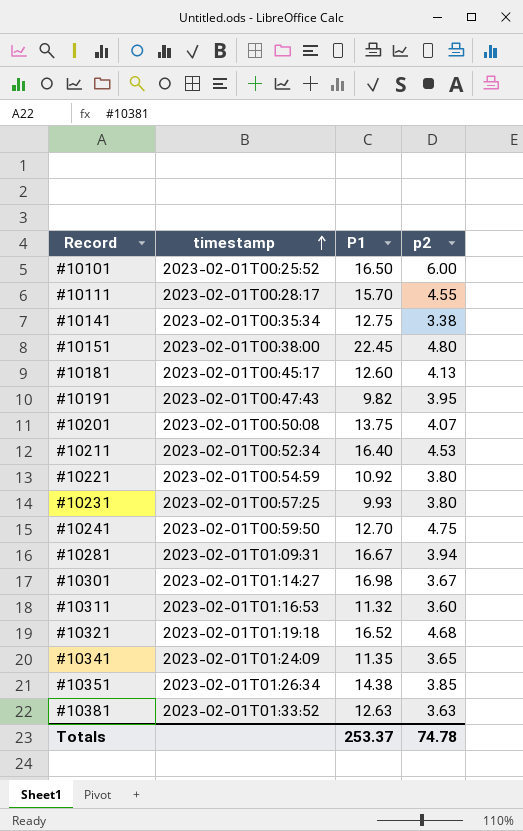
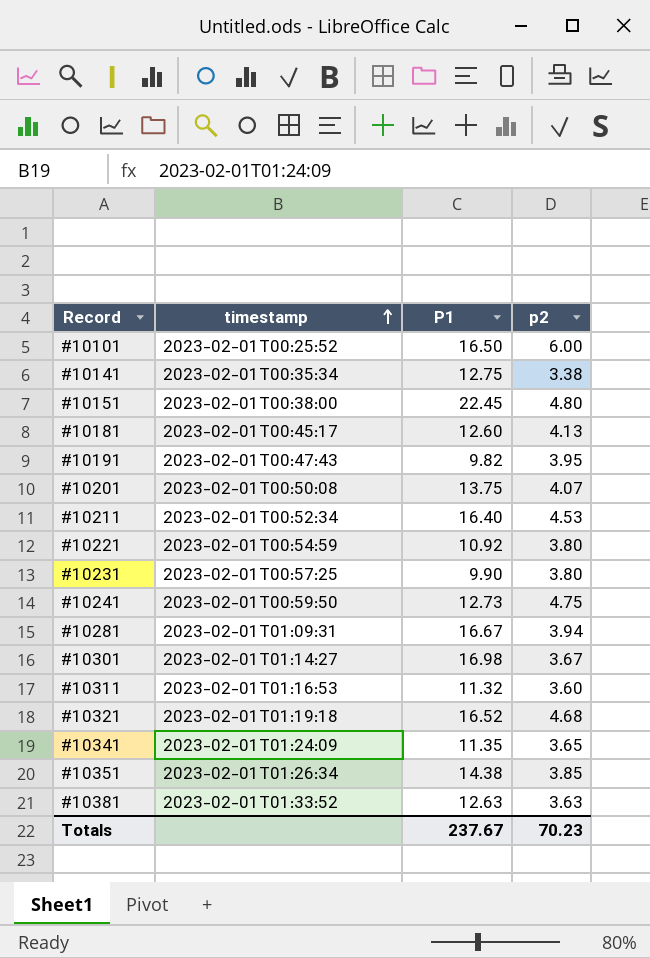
row #10111: 2023-02-01T00:28:17 | 15.70 | 4.55 -> none
#10231 | P1: 9.93 -> 9.90
#10241 | P1: 12.70 -> 12.73
Totals | P1: 253.37 -> 237.67
Totals | p2: 74.78 -> 70.23

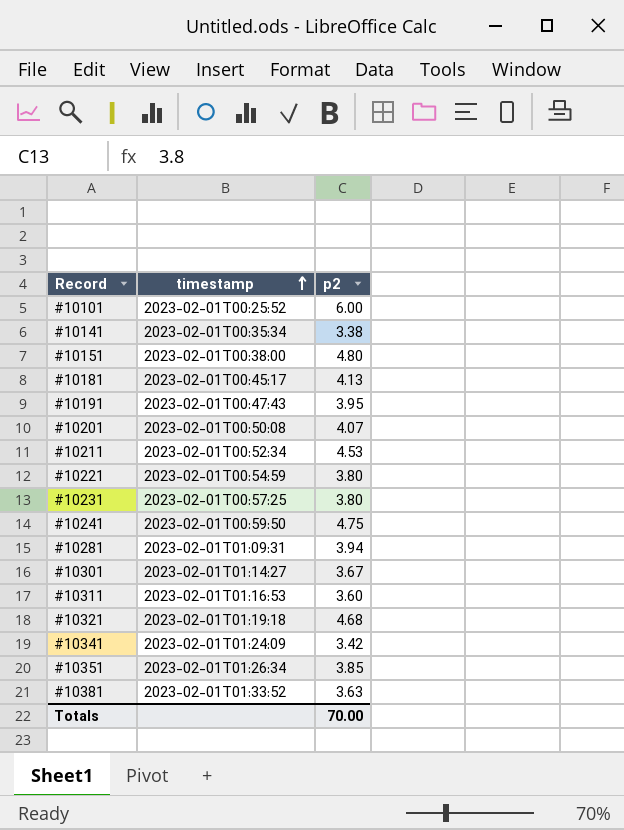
column P1 | position: 3 -> none
#10341 | p2: 3.65 -> 3.42
Totals | p2: 70.23 -> 70.00

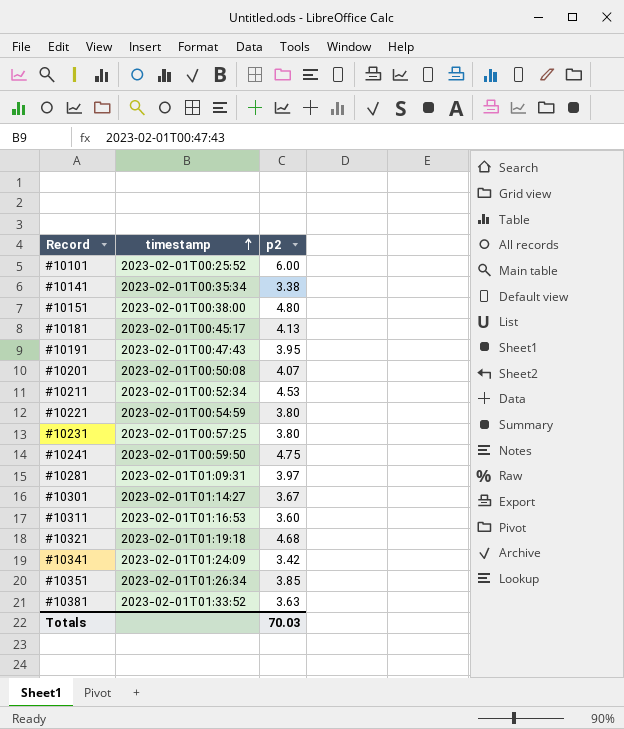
#10281 | p2: 3.94 -> 3.97
Totals | p2: 70.00 -> 70.03

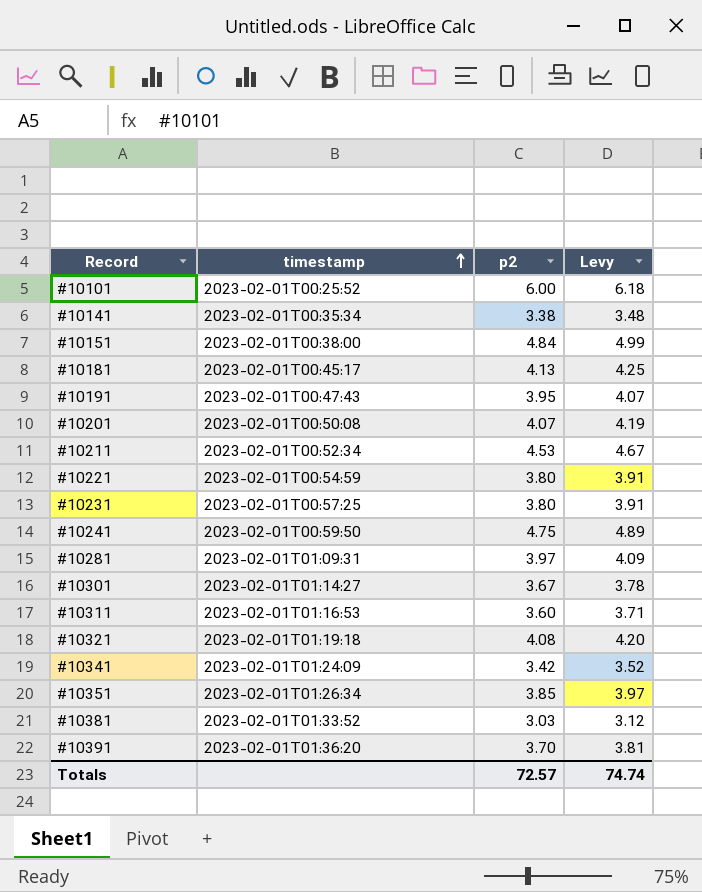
column Levy | formula: none -> [p2] * 1.03
#10151 | p2: 4.80 -> 4.84
#10321 | p2: 4.68 -> 4.08
#10381 | p2: 3.63 -> 3.03
row #10391: none -> 2023-02-01T01:36:20 | 3.70 | 3.81
Totals | p2: 70.03 -> 72.57

